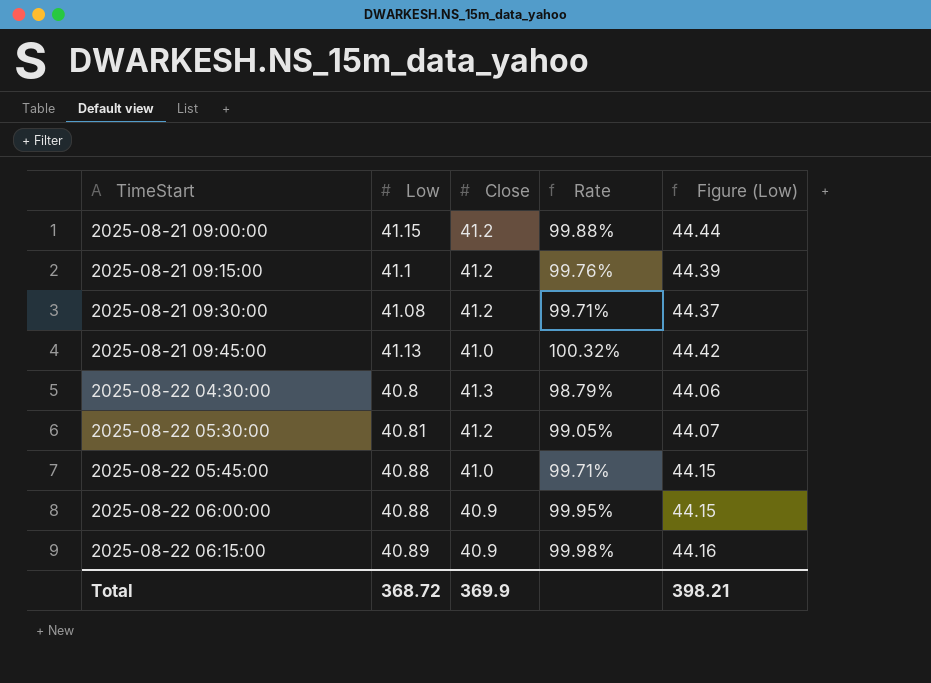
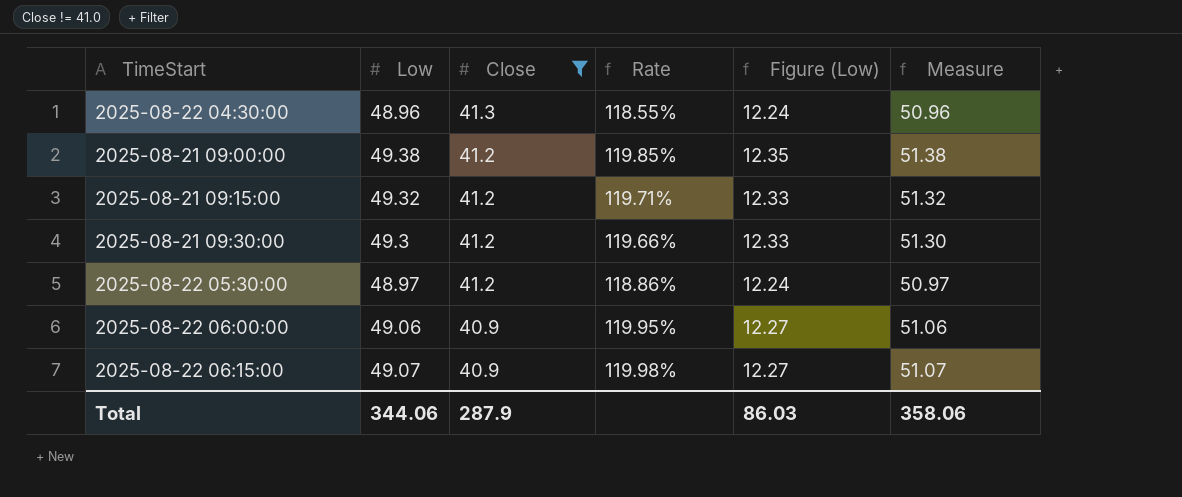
filter: none -> Close != 41.0
row order: TimeStart ascending -> Close descending
column Figure (Low) | formula: [Low] * 1.08 -> [Low] * 0.25
column Measure | formula: none -> [Low] + 2
2025-08-22 04:30:00 | Low: 40.8 -> 48.96
2025-08-22 04:30:00 | Rate: 98.79% -> 118.55%
2025-08-21 09:00:00 | Low: 41.15 -> 49.38
2025-08-21 09:00:00 | Rate: 99.88% -> 119.85%
2025-08-21 09:15:00 | Low: 41.1 -> 49.32
2025-08-21 09:15:00 | Rate: 99.76% -> 119.71%
2025-08-21 09:30:00 | Low: 41.08 -> 49.3
2025-08-21 09:30:00 | Rate: 99.71% -> 119.66%
2025-08-22 05:30:00 | Low: 40.81 -> 48.97
2025-08-22 05:30:00 | Rate: 99.05% -> 118.86%
2025-08-22 06:00:00 | Low: 40.88 -> 49.06
2025-08-22 06:00:00 | Rate: 99.95% -> 119.95%
2025-08-22 06:15:00 | Low: 40.89 -> 49.07
2025-08-22 06:15:00 | Rate: 99.98% -> 119.98%
Total | Low: 368.72 -> 344.06
Total | Close: 369.9 -> 287.9
Total | Figure (Low): 398.21 -> 86.03

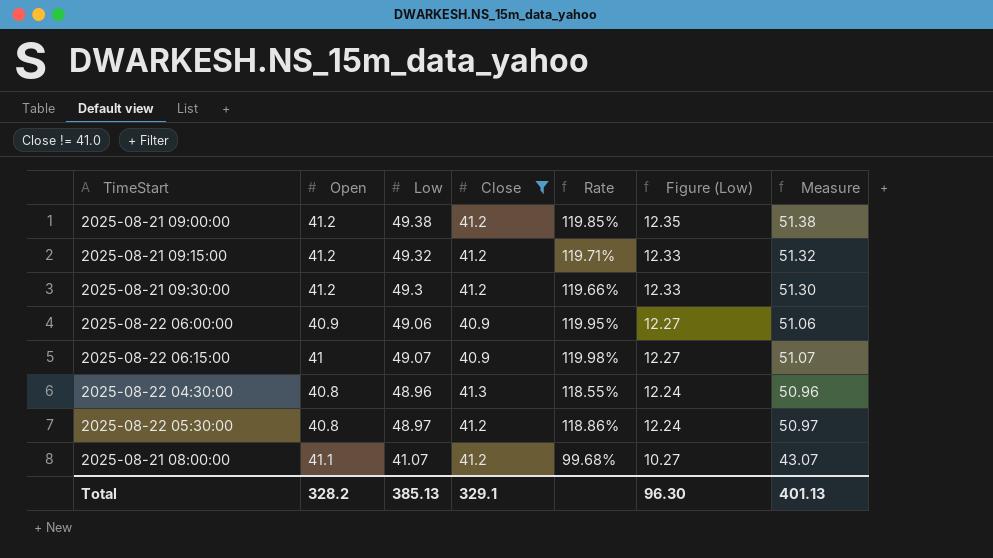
row order: Close descending -> Figure (Low) descending
column Open | position: none -> 2
row 2025-08-21 08:00:00: none -> 41.1 | 41.07 | 41.2 | 99.68% | 10.27 | 43.07
Total | Low: 344.06 -> 385.13
Total | Close: 287.9 -> 329.1
Total | Figure (Low): 86.03 -> 96.30
Total | Measure: 358.06 -> 401.13

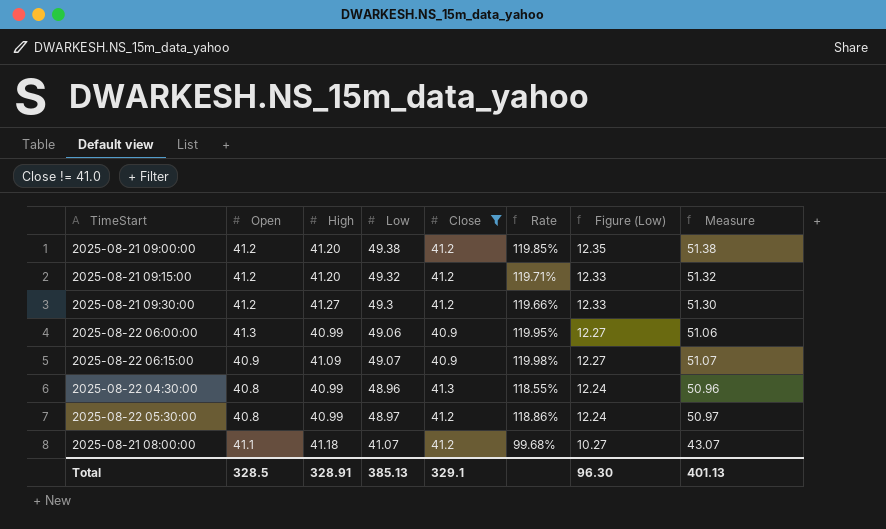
column High | position: none -> 3
2025-08-22 06:00:00 | Open: 40.9 -> 41.3
2025-08-22 06:15:00 | Open: 41 -> 40.9
Total | Open: 328.2 -> 328.5

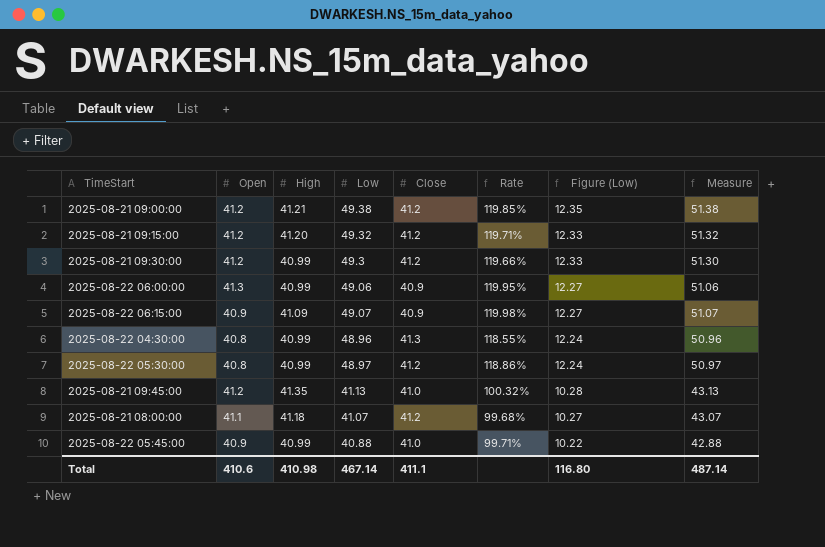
filter: Close != 41.0 -> none
2025-08-21 09:00:00 | High: 41.20 -> 41.21
2025-08-21 09:30:00 | High: 41.27 -> 40.99
Total | Open: 328.5 -> 410.6
Total | High: 328.91 -> 410.98
Total | Low: 385.13 -> 467.14
Total | Close: 329.1 -> 411.1
Total | Figure (Low): 96.30 -> 116.80
Total | Measure: 401.13 -> 487.14

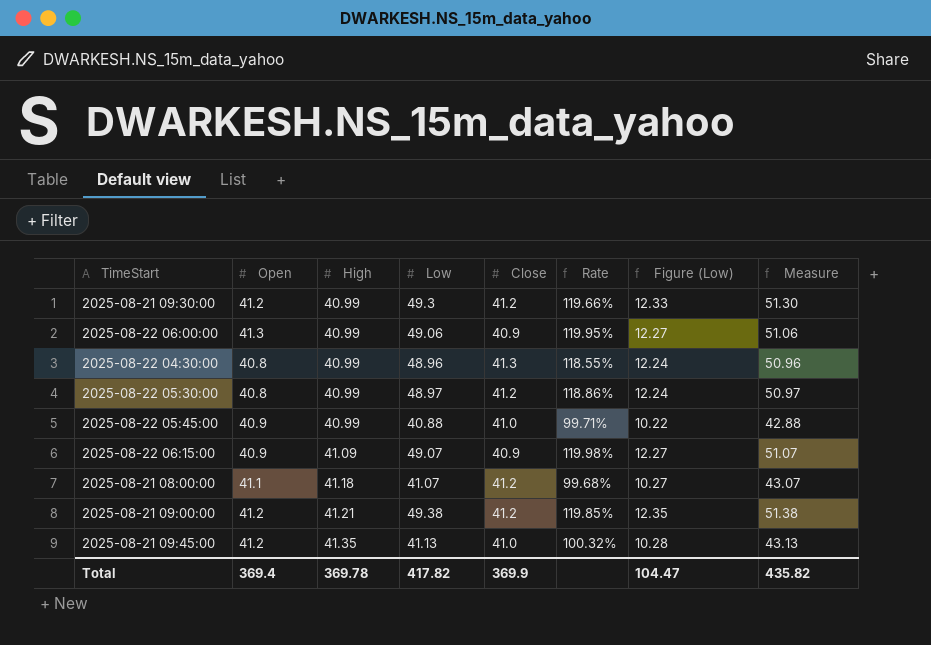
row order: Figure (Low) descending -> High ascending
row 2025-08-21 09:15:00: 41.2 | 41.20 | 49.32 | 41.2 | 119.71% | 12.33 | 51.32 -> none
Total | Open: 410.6 -> 369.4
Total | High: 410.98 -> 369.78
Total | Low: 467.14 -> 417.82
Total | Close: 411.1 -> 369.9
Total | Figure (Low): 116.80 -> 104.47
Total | Measure: 487.14 -> 435.82

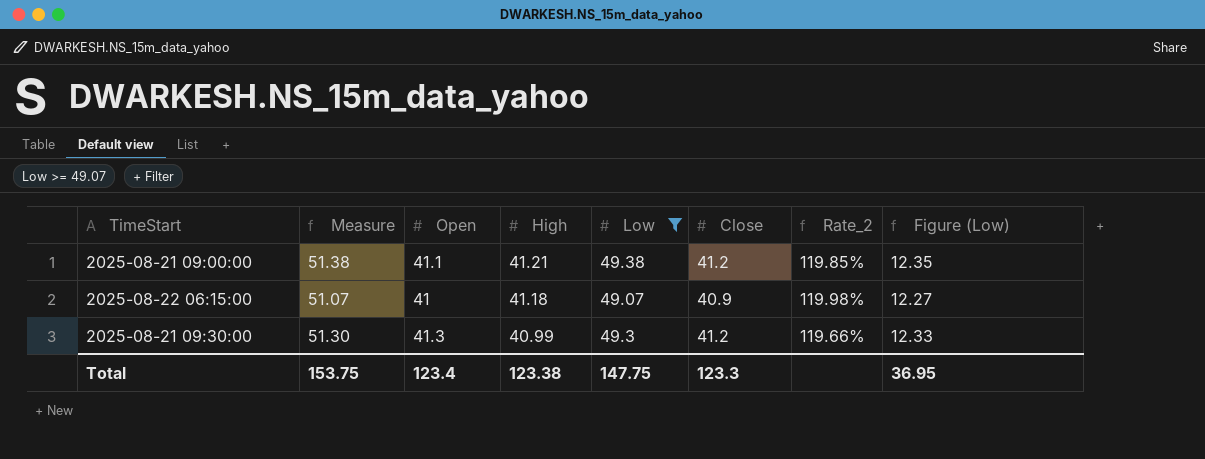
filter: none -> Low >= 49.07
row order: High ascending -> High descending
column Measure | position: 8 -> 2
column name: Rate -> Rate_2
2025-08-21 09:00:00 | Open: 41.2 -> 41.1
2025-08-22 06:15:00 | Open: 40.9 -> 41
2025-08-22 06:15:00 | High: 41.09 -> 41.18
2025-08-21 09:30:00 | Open: 41.2 -> 41.3
Total | Measure: 435.82 -> 153.75
Total | Open: 369.4 -> 123.4
Total | High: 369.78 -> 123.38
Total | Low: 417.82 -> 147.75
Total | Close: 369.9 -> 123.3
Total | Figure (Low): 104.47 -> 36.95

